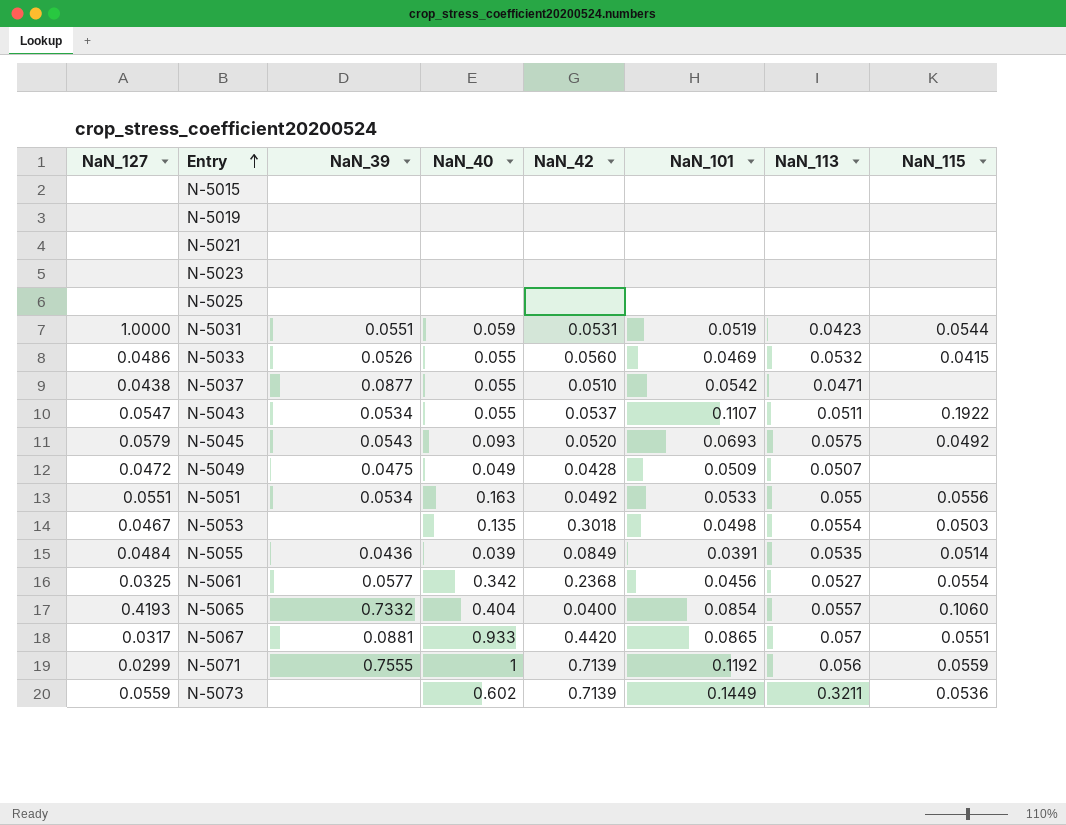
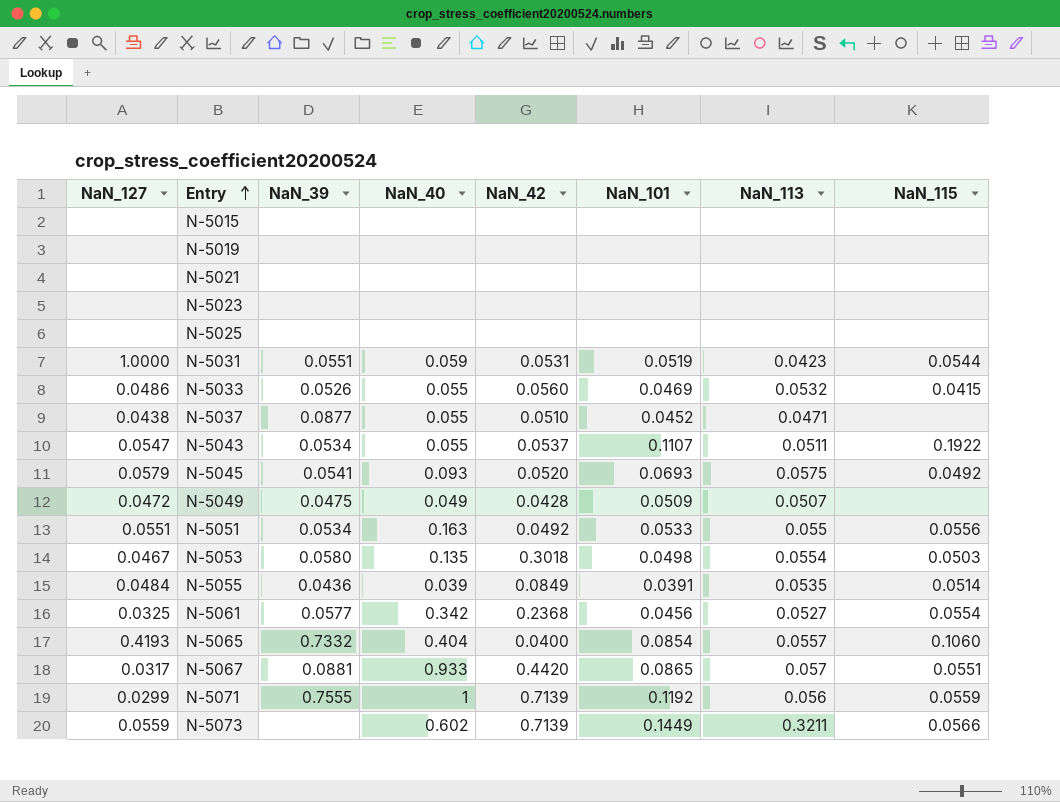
N-5037 | NaN_101: 0.0542 -> 0.0452
N-5045 | NaN_39: 0.0543 -> 0.0541
N-5053 | NaN_39: none -> 0.0580
N-5073 | NaN_115: 0.0536 -> 0.0566

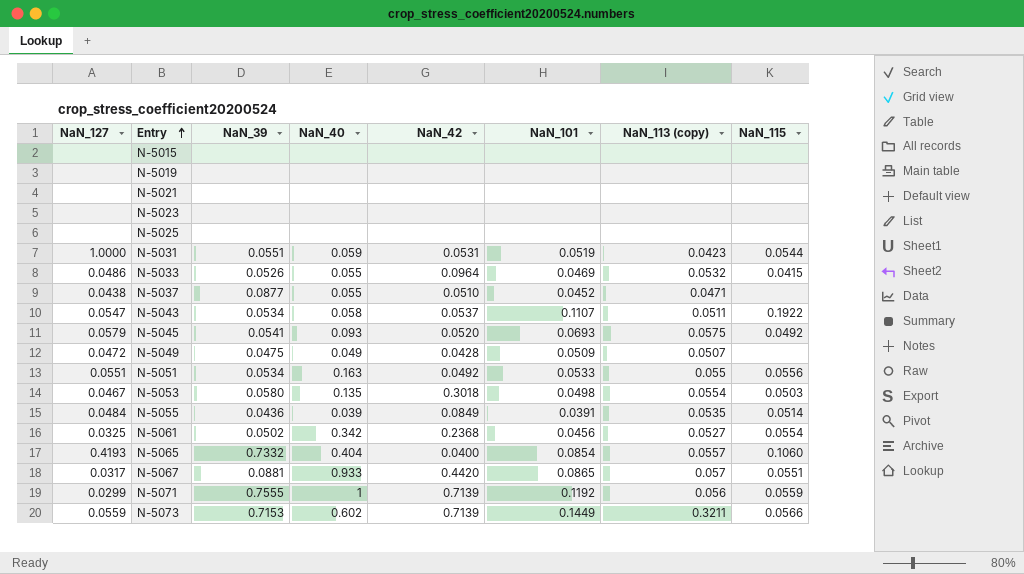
column name: NaN_113 -> NaN_113 (copy)
N-5033 | NaN_42: 0.0560 -> 0.0964
N-5043 | NaN_40: 0.055 -> 0.058
N-5061 | NaN_39: 0.0577 -> 0.0502
N-5073 | NaN_39: none -> 0.7153

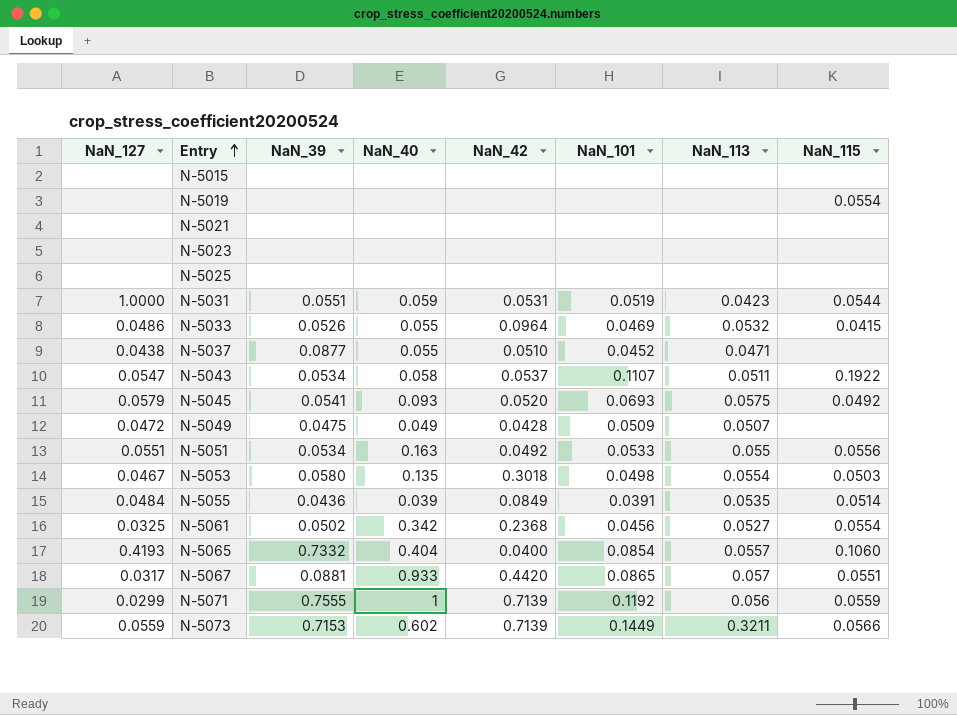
column name: NaN_113 (copy) -> NaN_113
N-5019 | NaN_115: none -> 0.0554

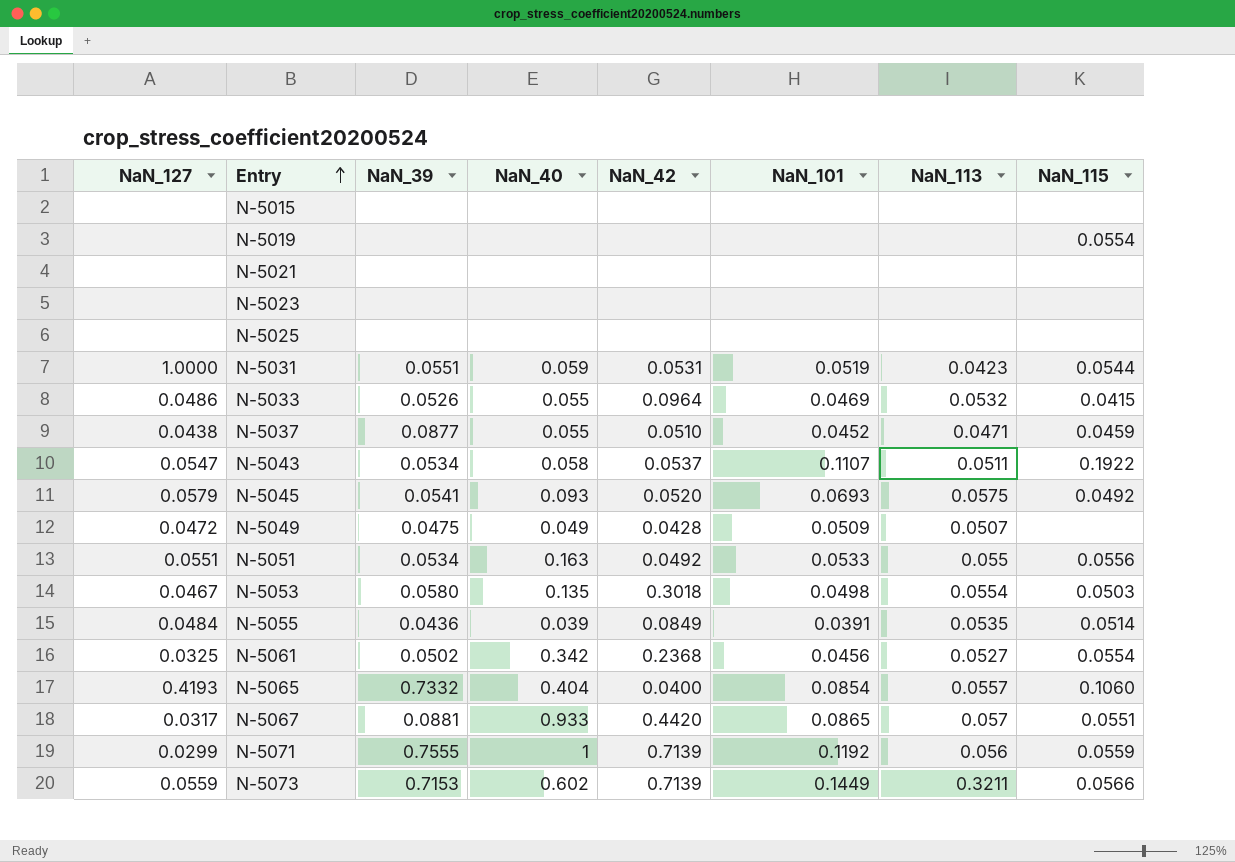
N-5037 | NaN_115: none -> 0.0459

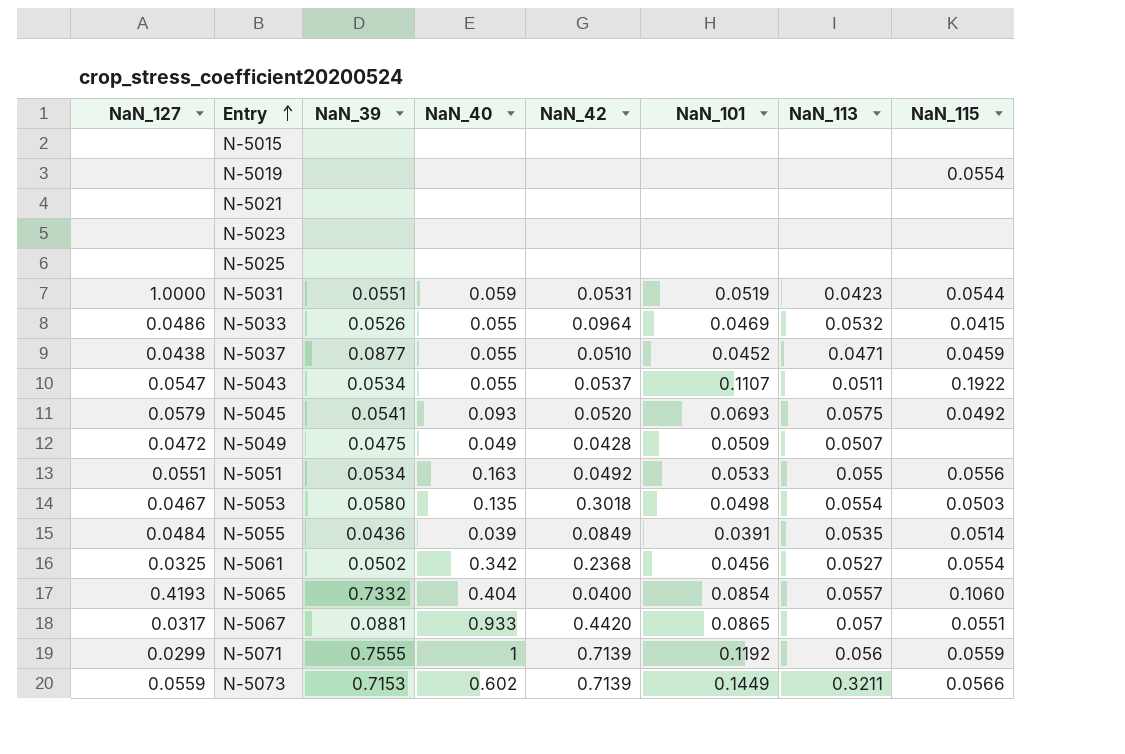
N-5043 | NaN_40: 0.058 -> 0.055

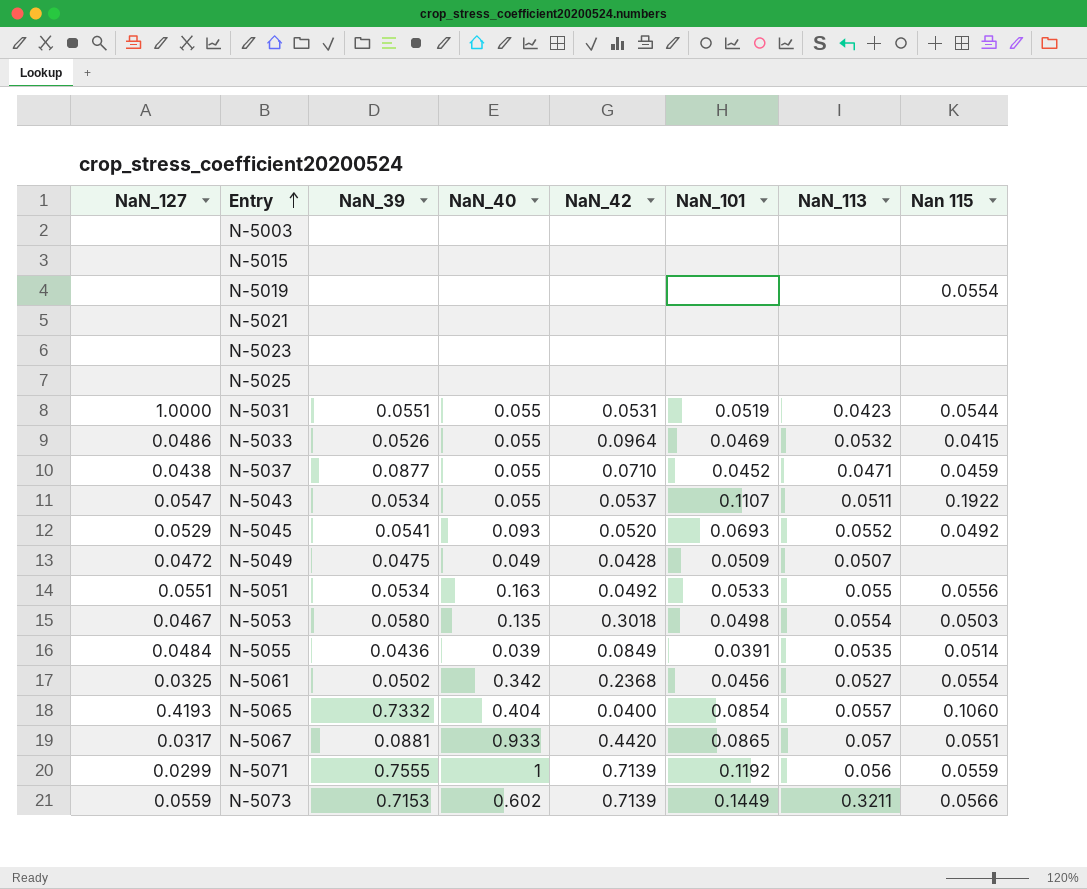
column name: NaN_115 -> Nan 115
row N-5003: none -> none | none | none | none | none | none | none
N-5031 | NaN_40: 0.059 -> 0.055
N-5037 | NaN_42: 0.0510 -> 0.0710
N-5045 | NaN_127: 0.0579 -> 0.0529
N-5045 | NaN_113: 0.0575 -> 0.0552

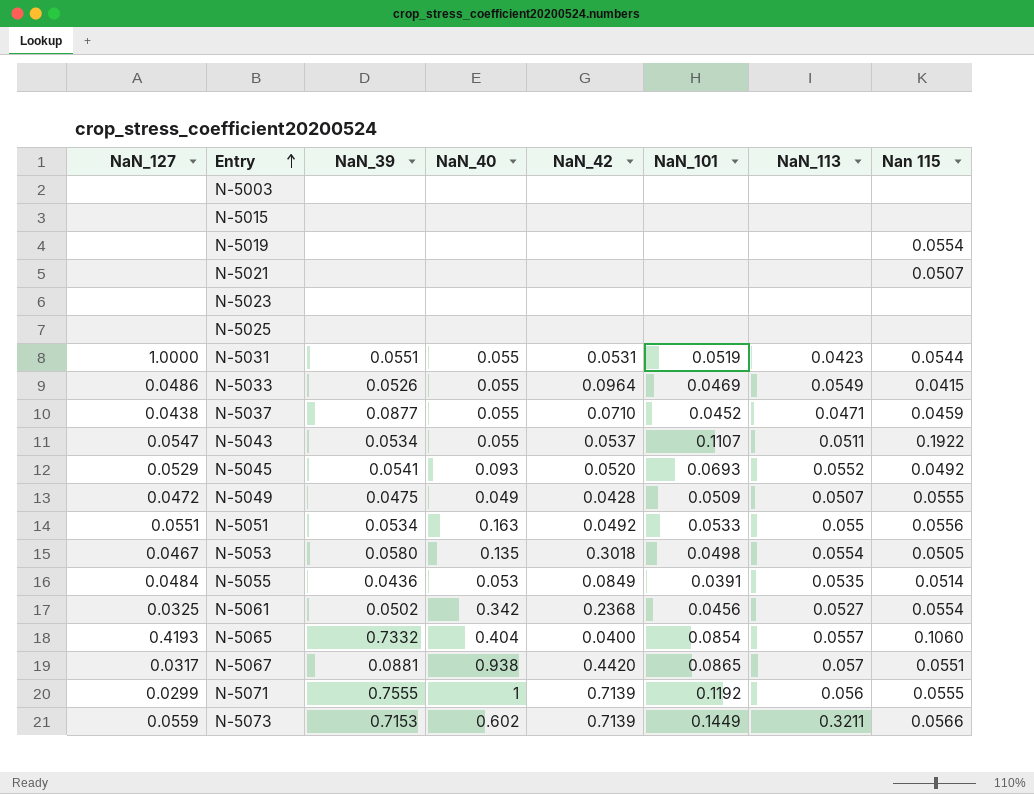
N-5021 | Nan 115: none -> 0.0507
N-5033 | NaN_113: 0.0532 -> 0.0549
N-5049 | Nan 115: none -> 0.0555
N-5053 | Nan 115: 0.0503 -> 0.0505
N-5055 | NaN_40: 0.039 -> 0.053
N-5067 | NaN_40: 0.933 -> 0.938
N-5071 | Nan 115: 0.0559 -> 0.0555

